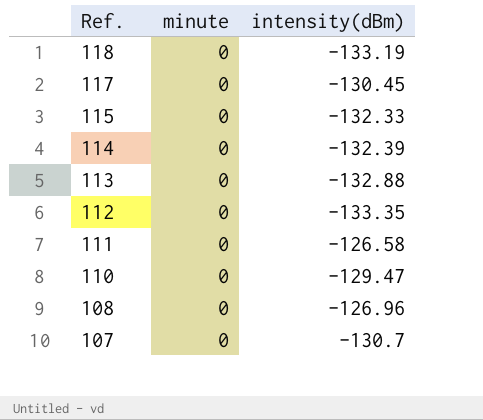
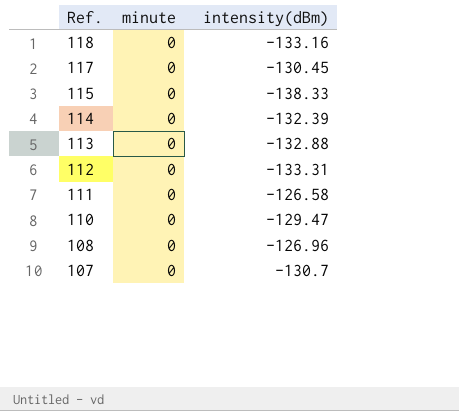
118 | intensity(dBm): -133.19 -> -133.16
115 | intensity(dBm): -132.33 -> -138.33
112 | intensity(dBm): -133.35 -> -133.31

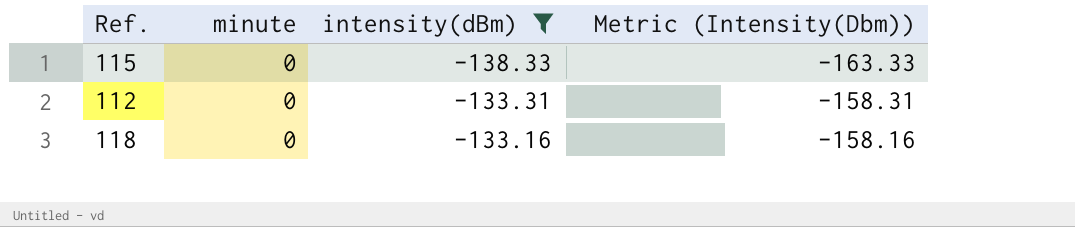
filter: none -> intensity(dBm) <= -133.16
row order: Ref. descending -> intensity(dBm) ascending
column Metric (Intensity(Dbm)) | formula: none -> [intensity(dBm)] - 25

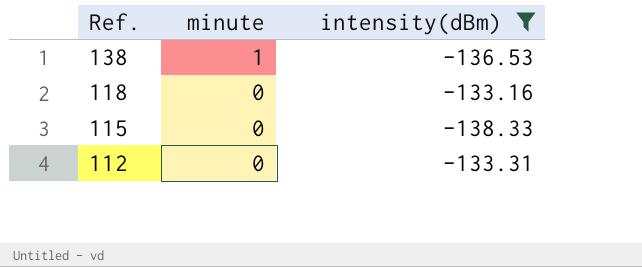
row order: intensity(dBm) ascending -> Ref. descending
column Metric (Intensity(Dbm)) | formula: [intensity(dBm)] - 25 -> none
row 138: none -> 1 | -136.53

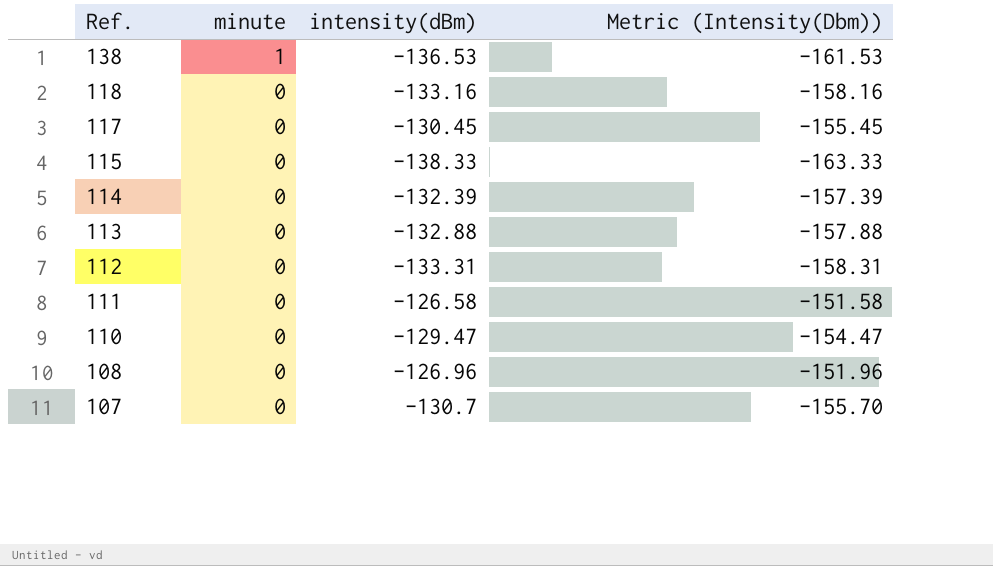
filter: intensity(dBm) <= -133.16 -> none
column Metric (Intensity(Dbm)) | formula: none -> [intensity(dBm)] - 25

